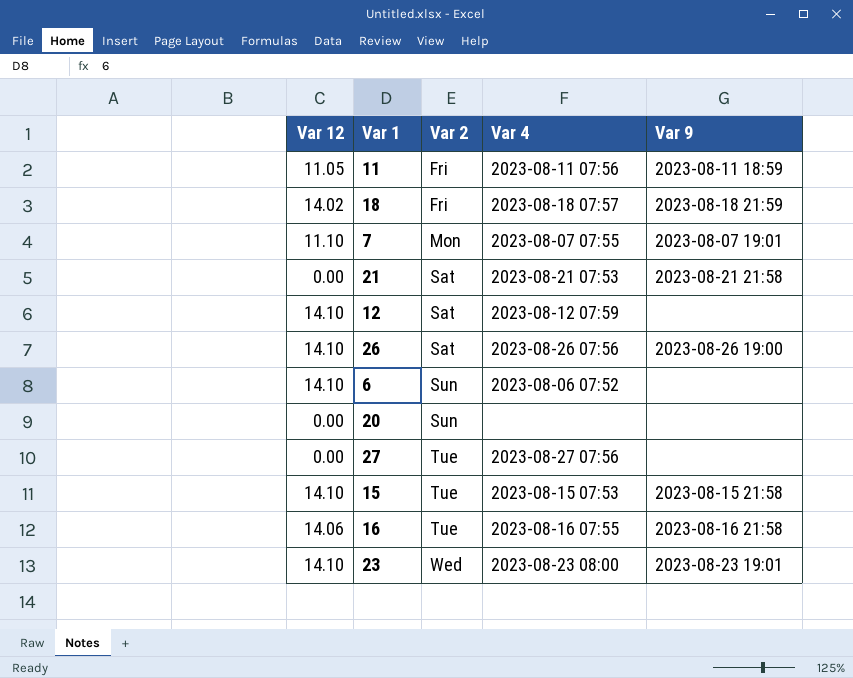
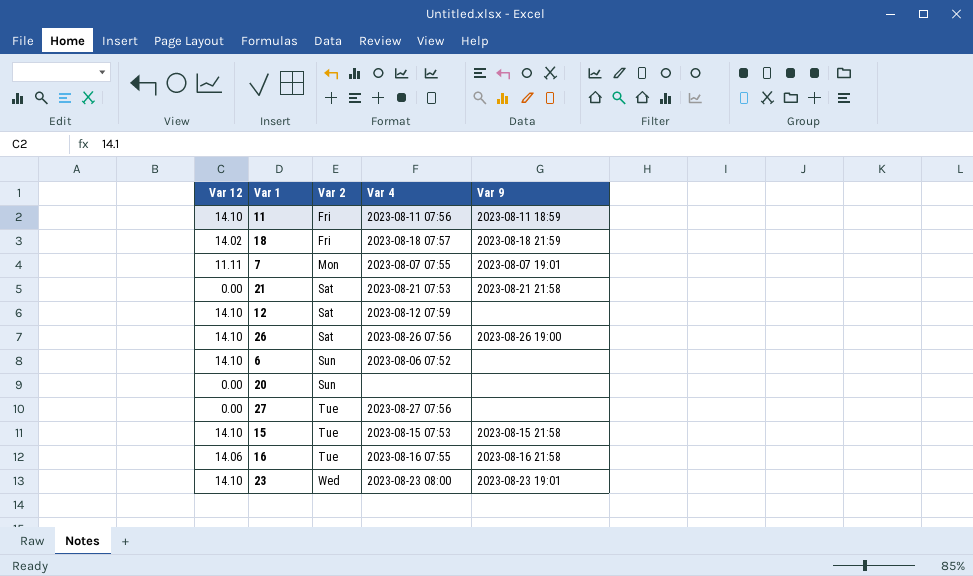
11 | Var 12: 11.05 -> 14.10
7 | Var 12: 11.10 -> 11.11

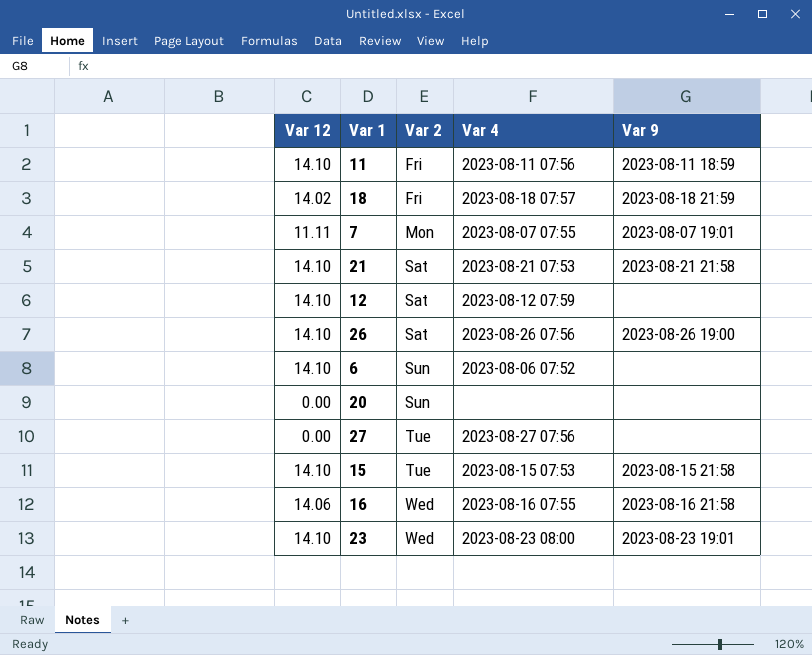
21 | Var 12: 0.00 -> 14.10
16 | Var 2: Tue -> Wed

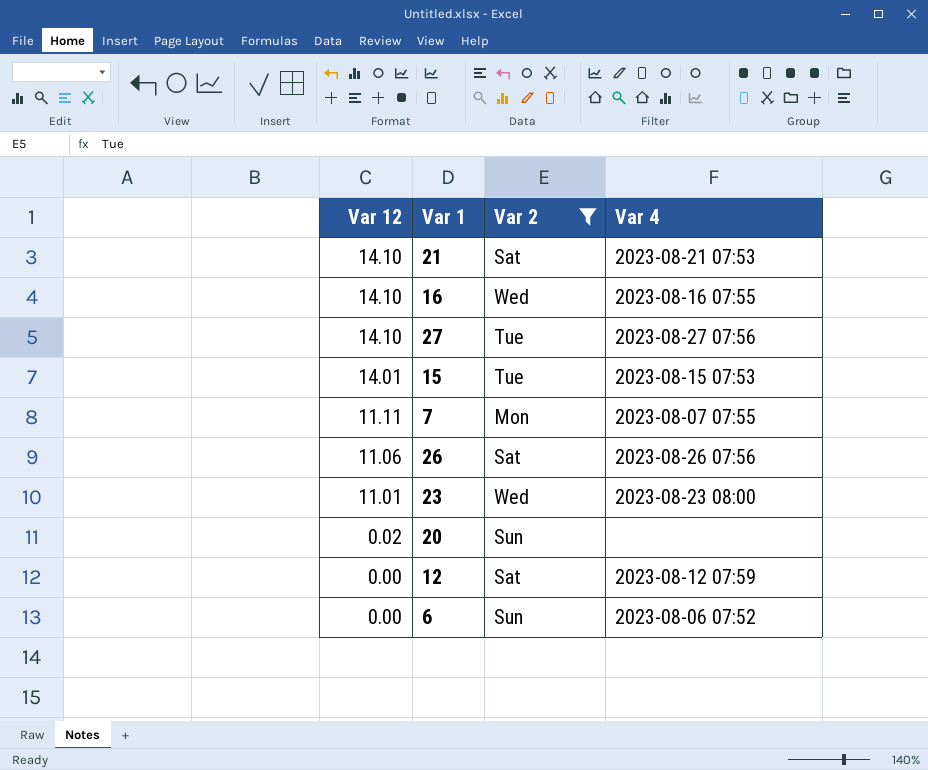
filter: none -> Var 2 != Fri
row order: Var 2 ascending -> Var 12 descending
column Var 9 | position: 5 -> none
16 | Var 12: 14.06 -> 14.10
27 | Var 12: 0.00 -> 14.10
15 | Var 12: 14.10 -> 14.01
26 | Var 12: 14.10 -> 11.06
23 | Var 12: 14.10 -> 11.01
20 | Var 12: 0.00 -> 0.02
12 | Var 12: 14.10 -> 0.00
6 | Var 12: 14.10 -> 0.00

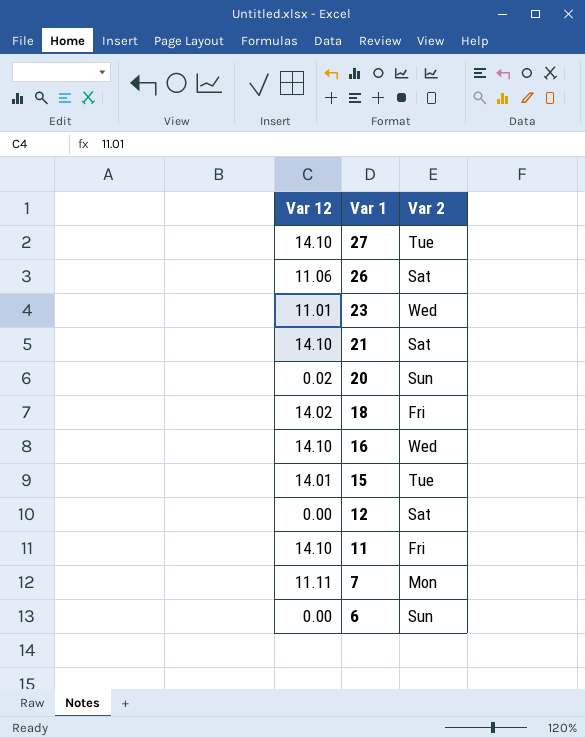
filter: Var 2 != Fri -> none
row order: Var 12 descending -> Var 1 descending
column Var 4 | position: 4 -> none

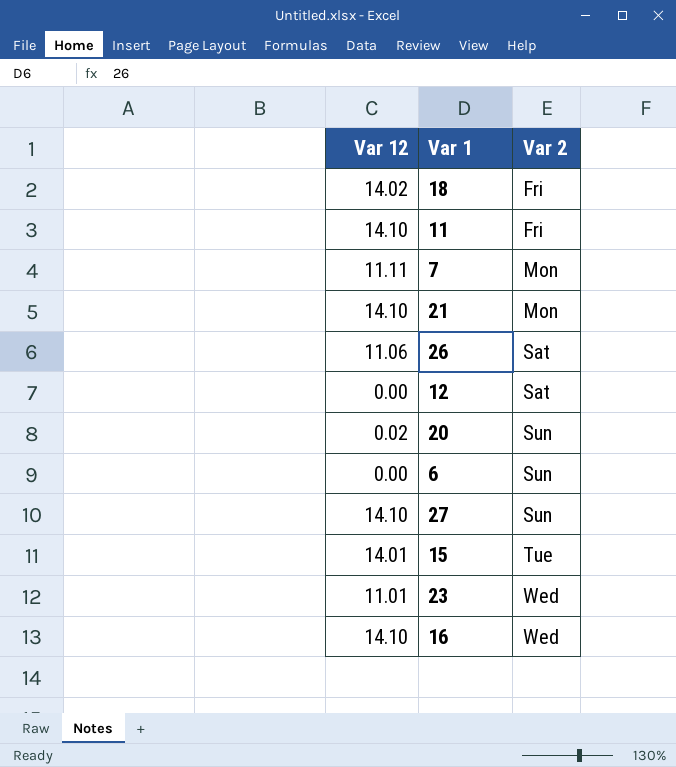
row order: Var 1 descending -> Var 2 ascending
21 | Var 2: Sat -> Mon
27 | Var 2: Tue -> Sun

